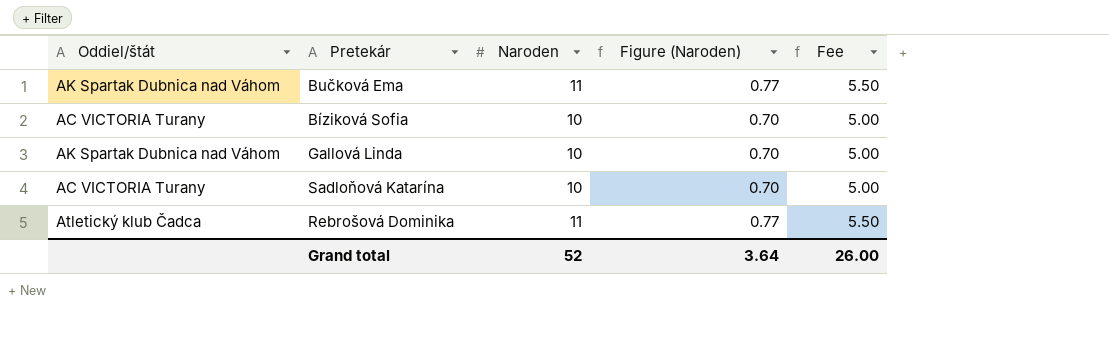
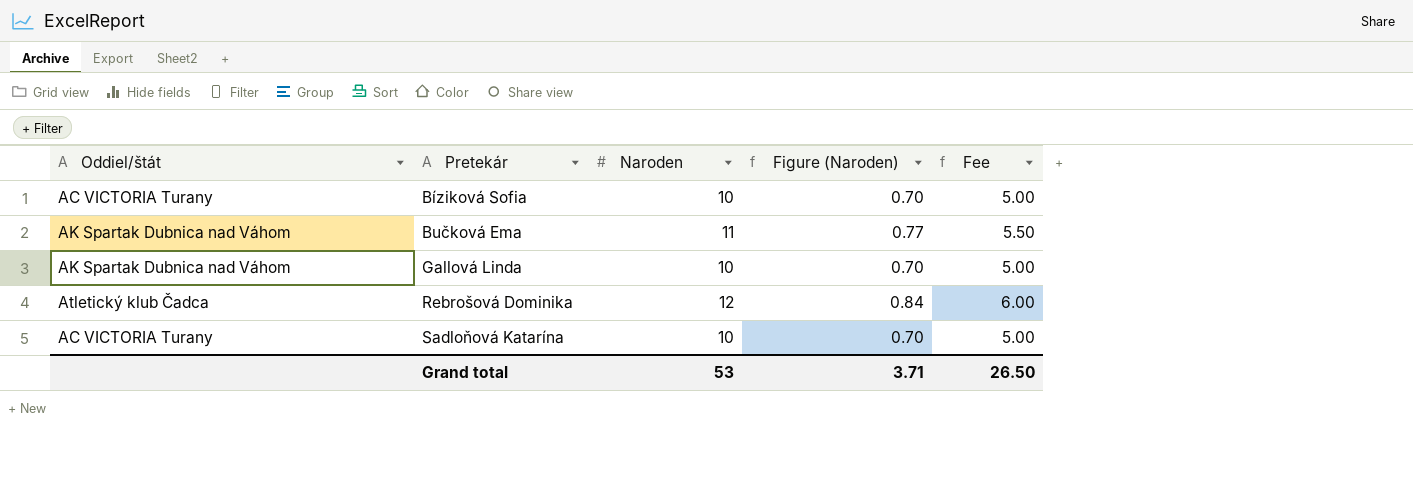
row order: none -> Pretekár ascending
Rebrošová Dominika | Naroden: 11 -> 12
Rebrošová Dominika | Figure (Naroden): 0.77 -> 0.84
Rebrošová Dominika | Fee: 5.50 -> 6.00
Grand total | Naroden: 52 -> 53
Grand total | Figure (Naroden): 3.64 -> 3.71
Grand total | Fee: 26.00 -> 26.50

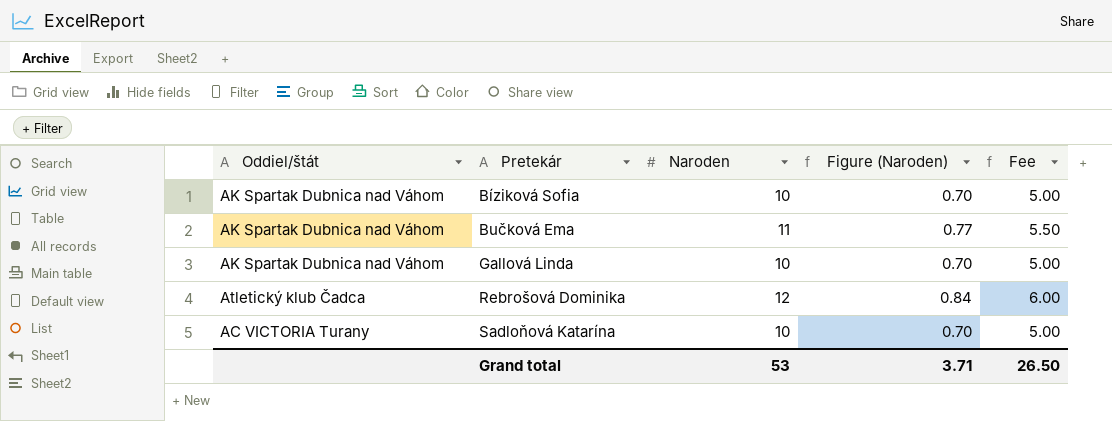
Bíziková Sofia | Oddiel/štát: AC VICTORIA Turany -> AK Spartak Dubnica nad Váhom

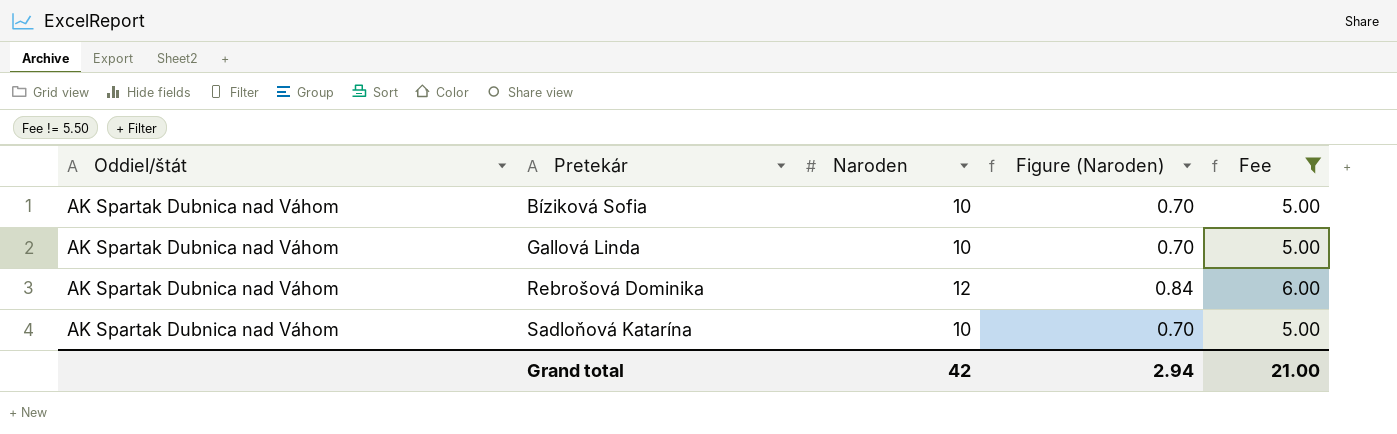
filter: none -> Fee != 5.50
Rebrošová Dominika | Oddiel/štát: Atletický klub Čadca -> AK Spartak Dubnica nad Váhom
Sadloňová Katarína | Oddiel/štát: AC VICTORIA Turany -> AK Spartak Dubnica nad Váhom
Grand total | Naroden: 53 -> 42
Grand total | Figure (Naroden): 3.71 -> 2.94
Grand total | Fee: 26.50 -> 21.00

